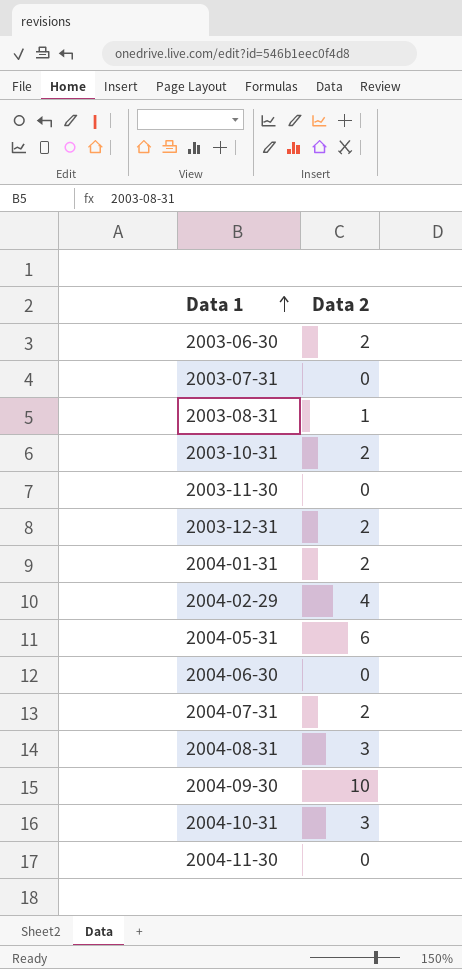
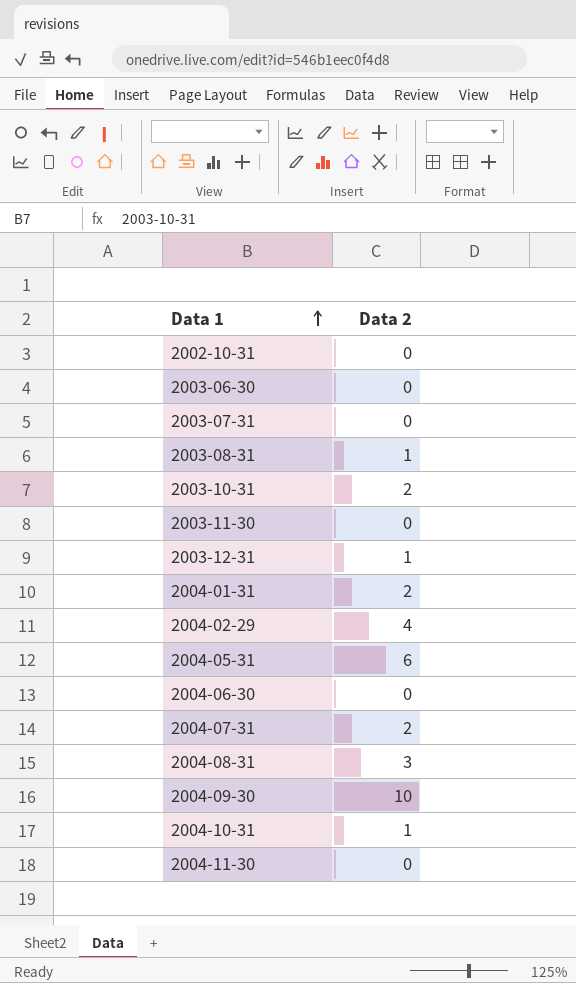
row 2002-10-31: none -> 0
2003-06-30 | Data 2: 2 -> 0
2003-12-31 | Data 2: 2 -> 1
2004-10-31 | Data 2: 3 -> 1

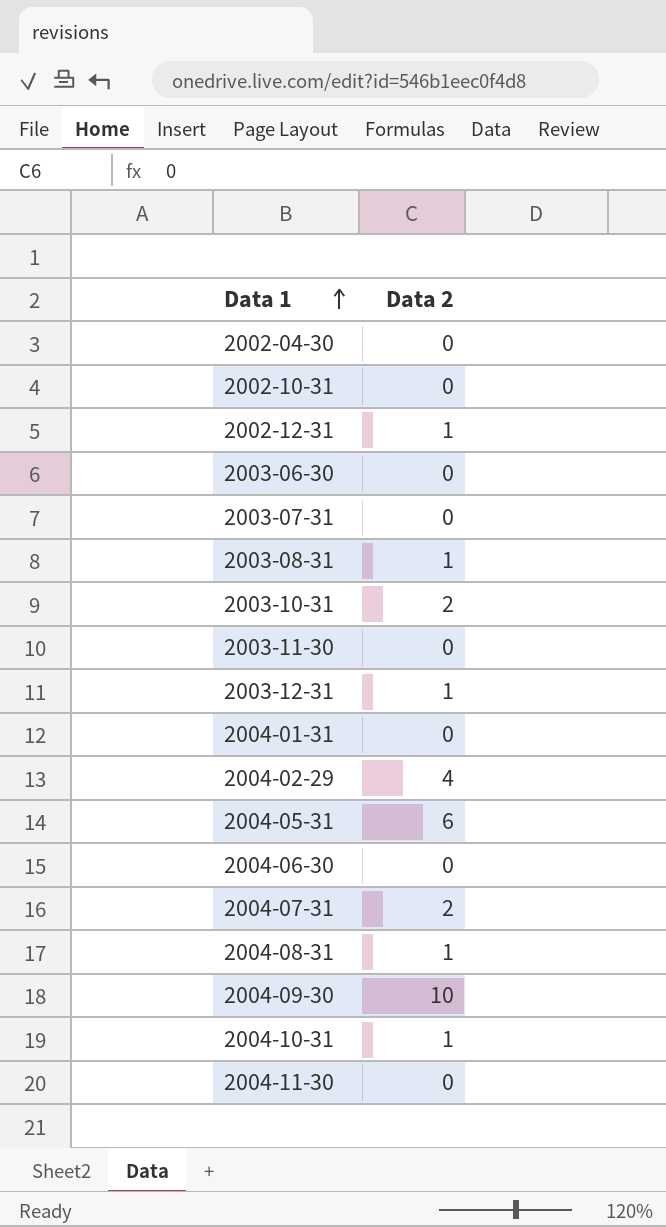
row 2002-04-30: none -> 0
row 2002-12-31: none -> 1
2004-01-31 | Data 2: 2 -> 0
2004-08-31 | Data 2: 3 -> 1

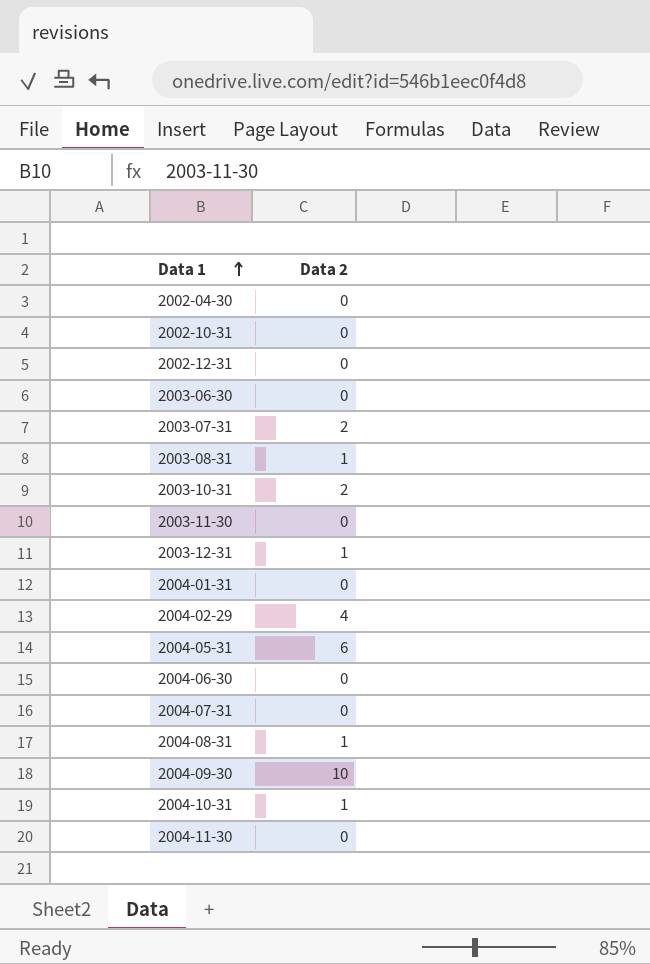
2002-12-31 | Data 2: 1 -> 0
2003-07-31 | Data 2: 0 -> 2
2004-07-31 | Data 2: 2 -> 0

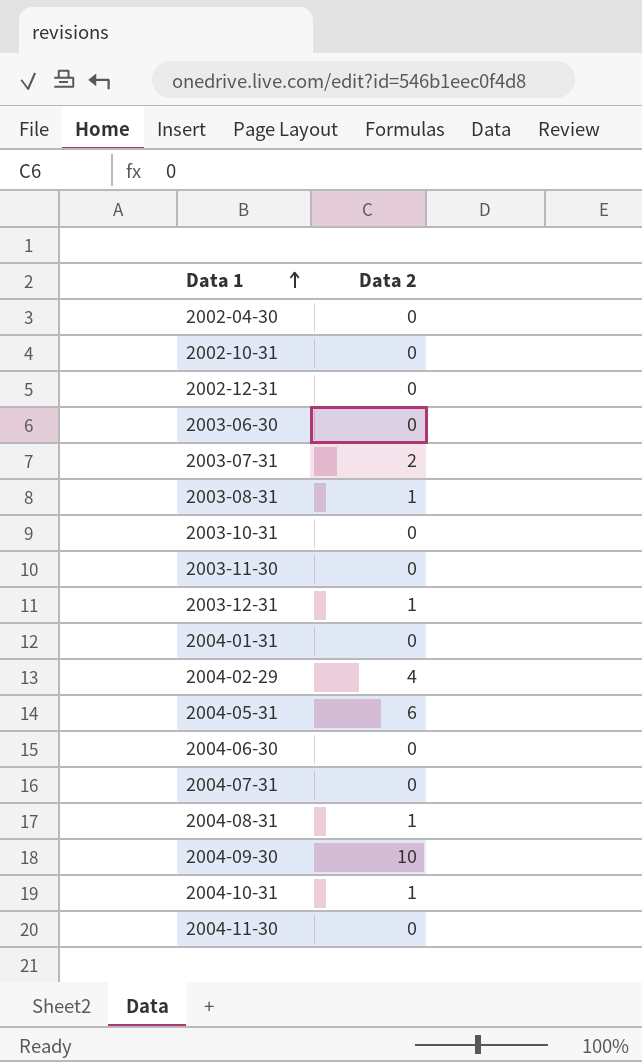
2003-10-31 | Data 2: 2 -> 0

